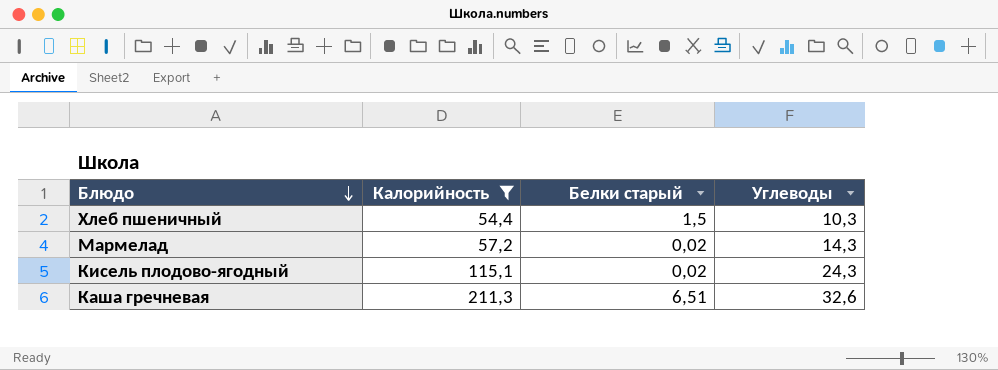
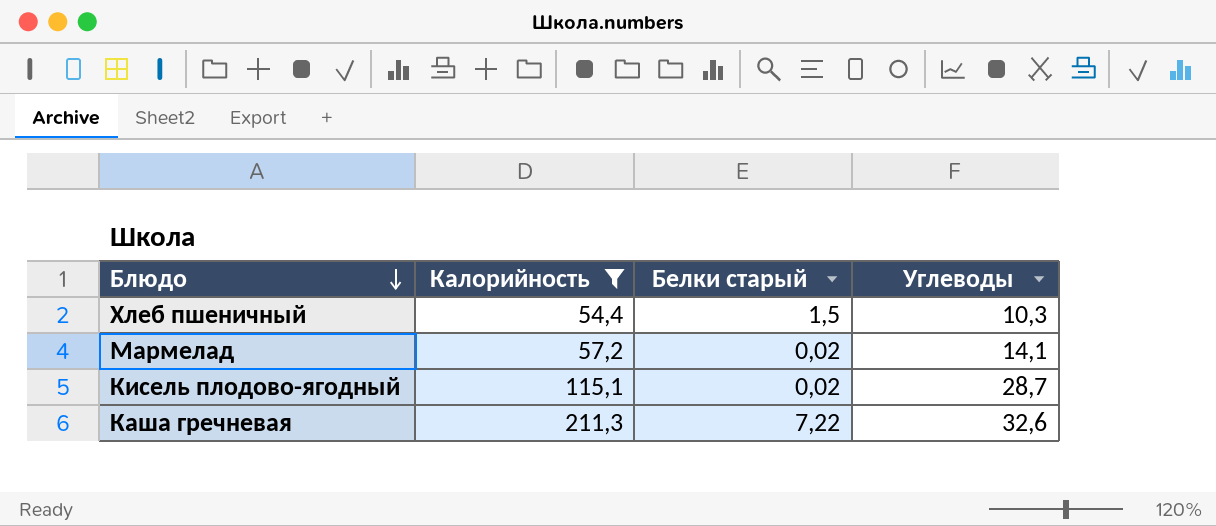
Мармелад | Углеводы: 14,3 -> 14,1
Кисель плодово-ягодный | Углеводы: 24,3 -> 28,7
Каша гречневая | Белки старый: 6,51 -> 7,22

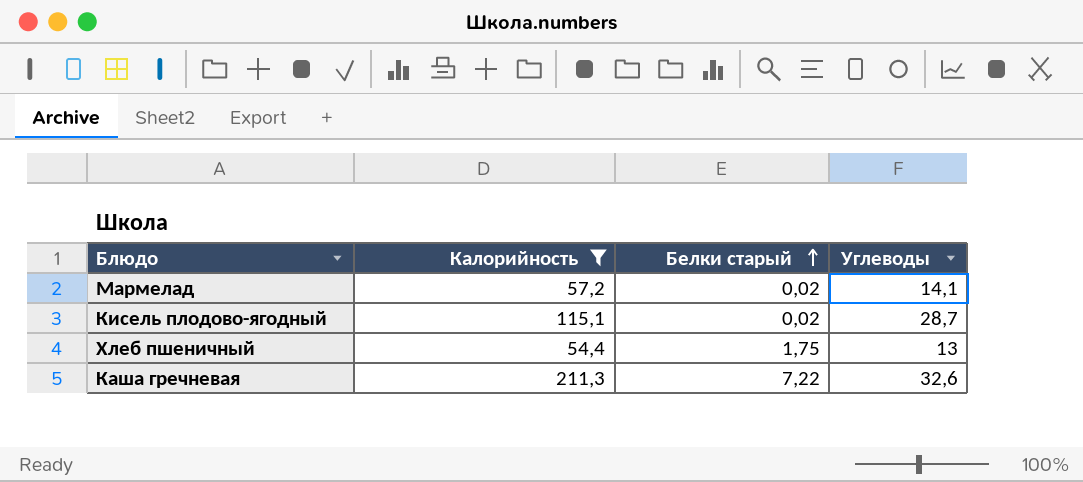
row order: Блюдо descending -> Белки старый ascending
Хлеб пшеничный | Белки старый: 1,5 -> 1,75
Хлеб пшеничный | Углеводы: 10,3 -> 13

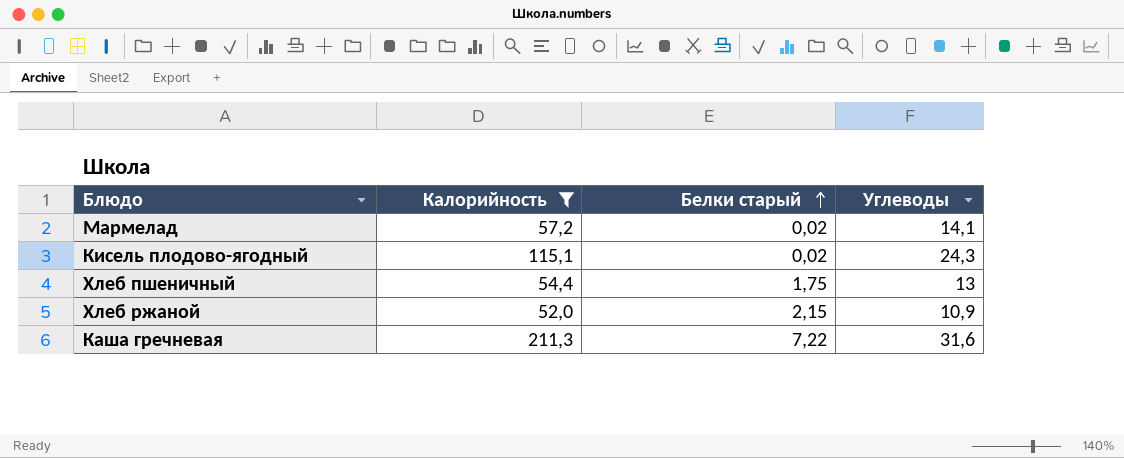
Кисель плодово-ягодный | Углеводы: 28,7 -> 24,3
row Хлеб ржаной: none -> 52,0 | 2,15 | 10,9
Каша гречневая | Углеводы: 32,6 -> 31,6

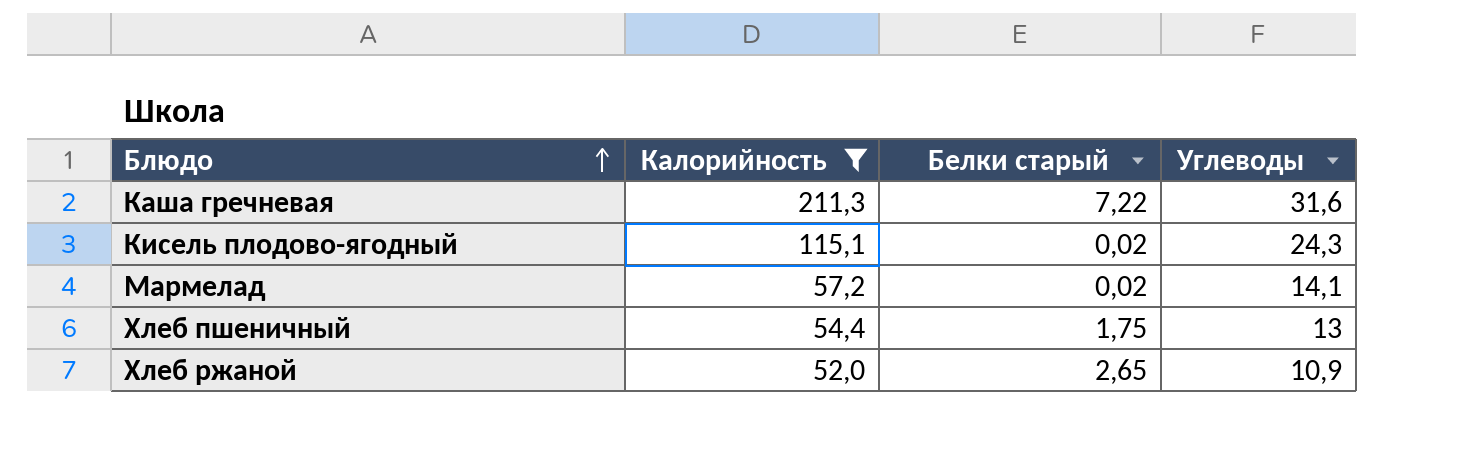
row order: Белки старый ascending -> Блюдо ascending
Хлеб ржаной | Белки старый: 2,15 -> 2,65

